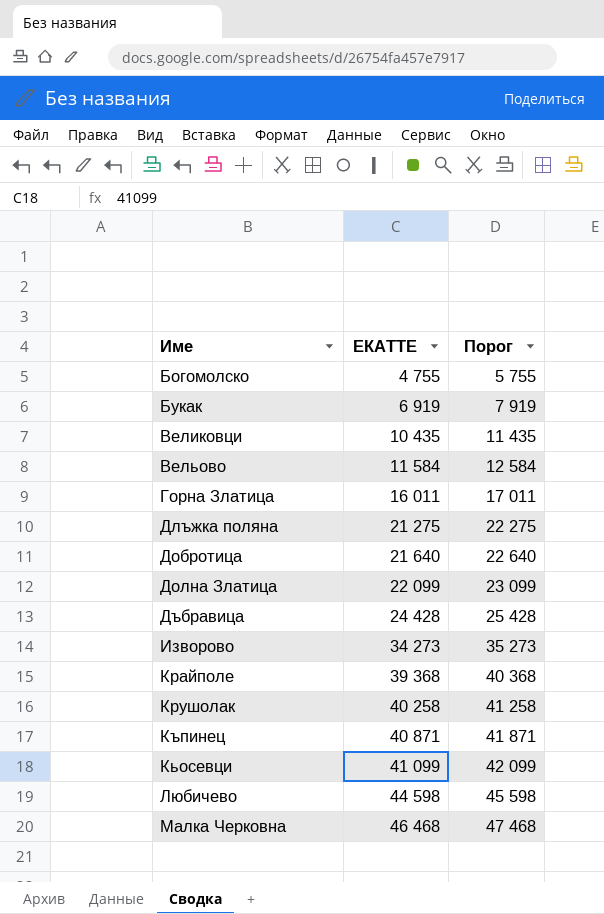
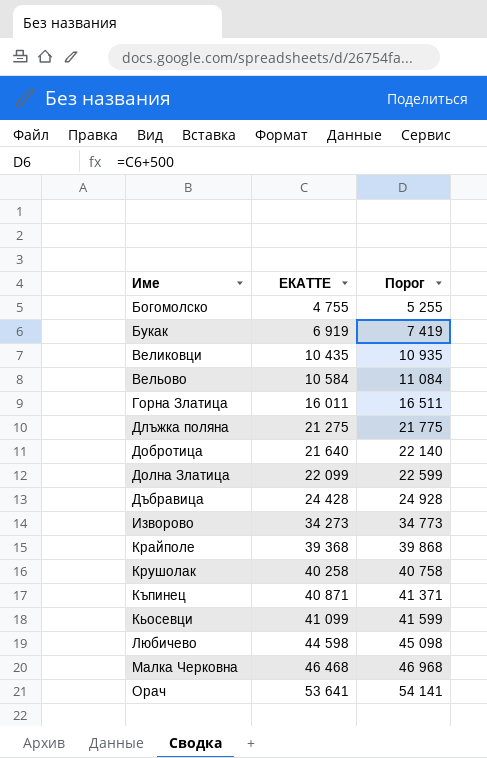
column Порог | formula: [ЕКАТТЕ] + 1000 -> [ЕКАТТЕ] + 500
Вельово | ЕКАТТЕ: 11 584 -> 10 584
row Орач: none -> 53 641 | 54 141

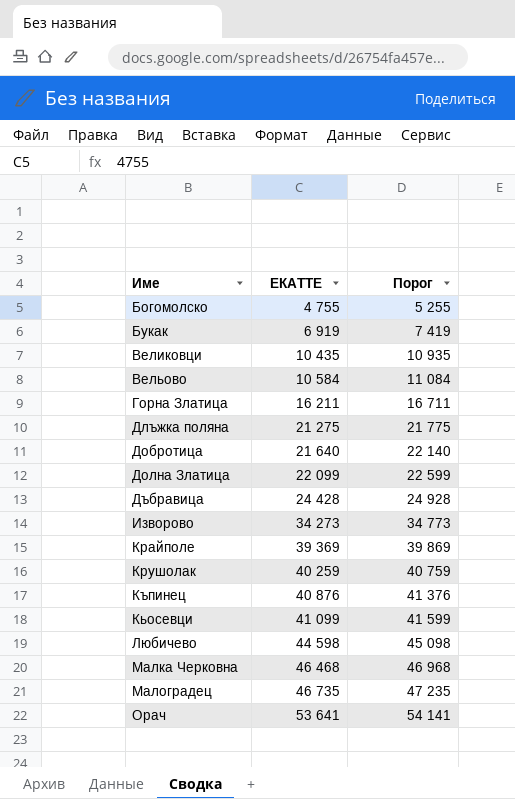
Горна Златица | ЕКАТТЕ: 16 011 -> 16 211
Горна Златица | Порог: 16 511 -> 16 711
Крайполе | ЕКАТТЕ: 39 368 -> 39 369
Крайполе | Порог: 39 868 -> 39 869
Крушолак | ЕКАТТЕ: 40 258 -> 40 259
Крушолак | Порог: 40 758 -> 40 759
Къпинец | ЕКАТТЕ: 40 871 -> 40 876
Къпинец | Порог: 41 371 -> 41 376
row Малоградец: none -> 46 735 | 47 235

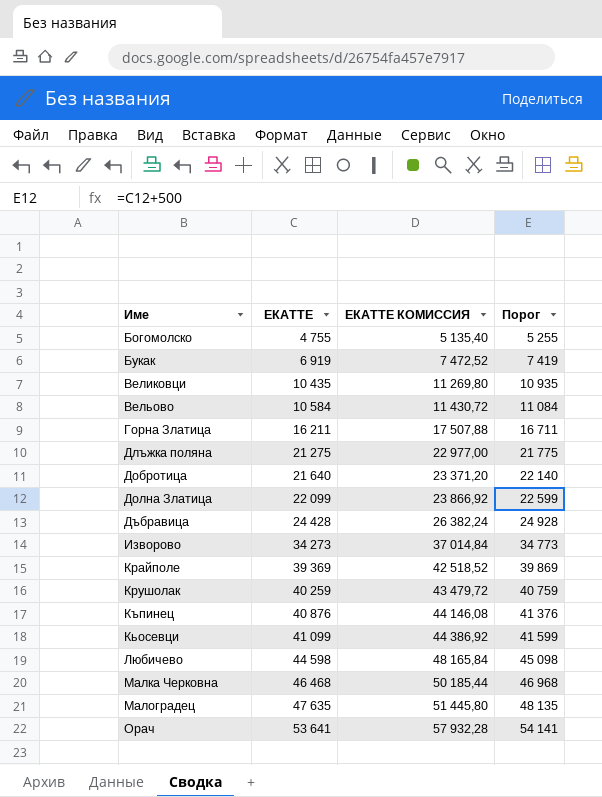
column ЕКАТТЕ КОМИССИЯ | formula: none -> [ЕКАТТЕ] * 1,08
Малоградец | ЕКАТТЕ: 46 735 -> 47 635
Малоградец | Порог: 47 235 -> 48 135

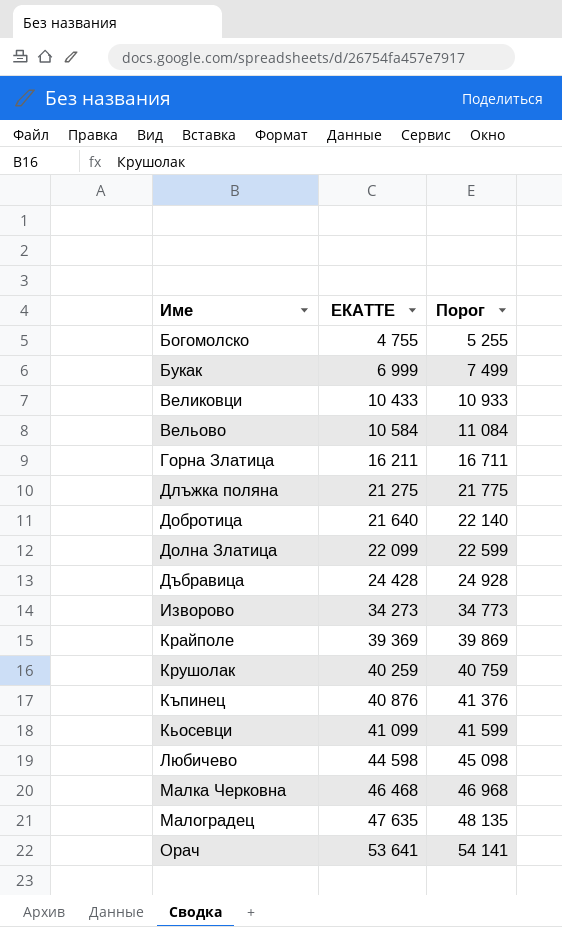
column ЕКАТТЕ КОМИССИЯ | formula: [ЕКАТТЕ] * 1,08 -> none
Букак | ЕКАТТЕ: 6 919 -> 6 999
Букак | Порог: 7 419 -> 7 499
Великовци | ЕКАТТЕ: 10 435 -> 10 433
Великовци | Порог: 10 935 -> 10 933

